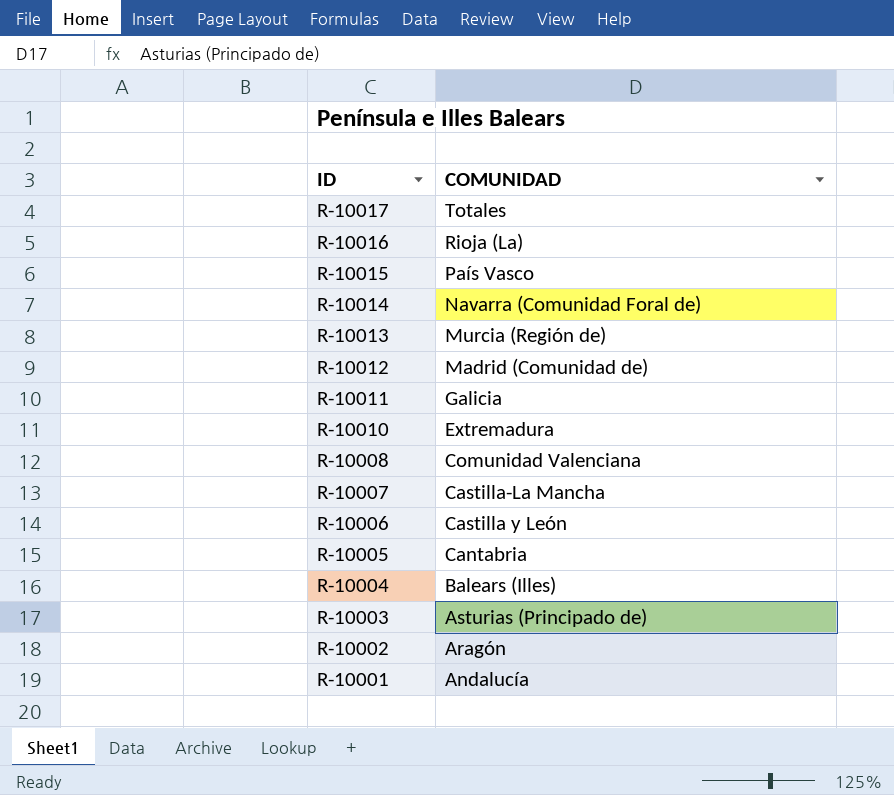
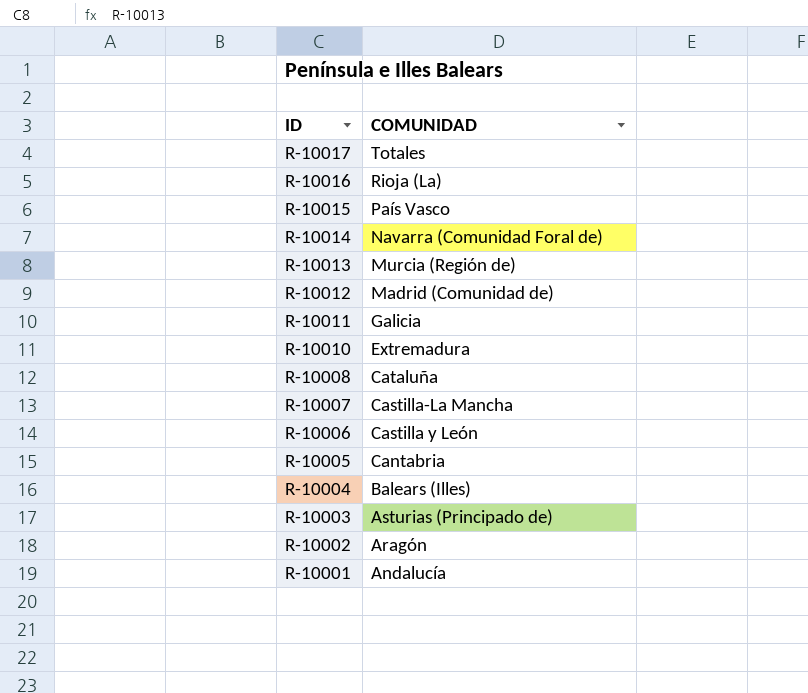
R-10008 | COMUNIDAD: Comunidad Valenciana -> Cataluña

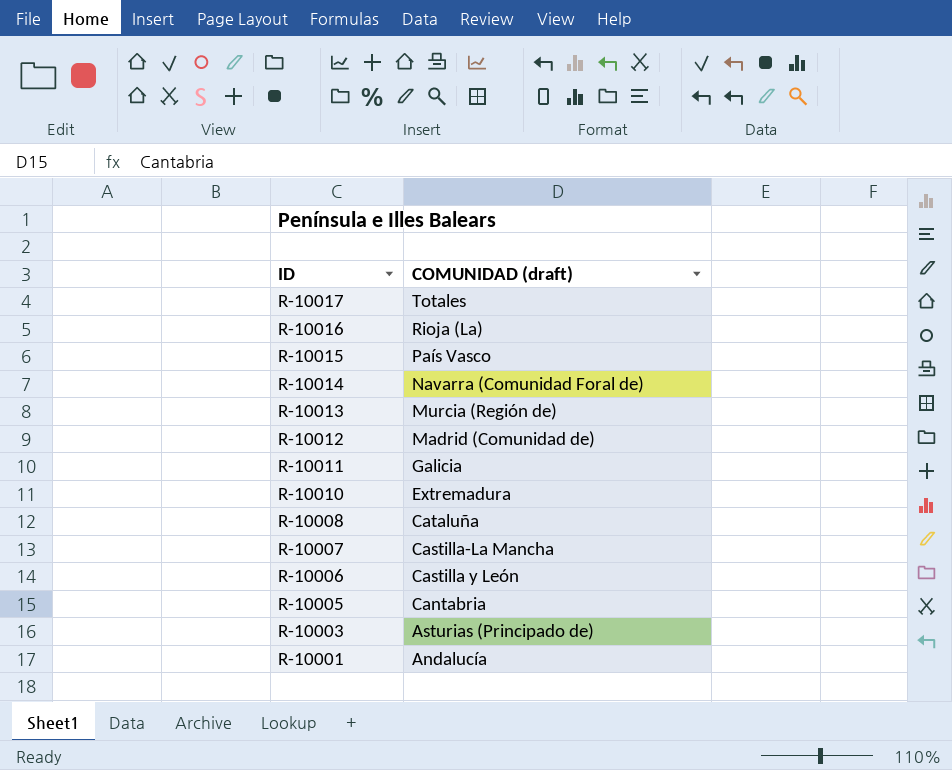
column name: COMUNIDAD -> COMUNIDAD (draft)
row R-10004: Balears (Illes) -> none
row R-10002: Aragón -> none

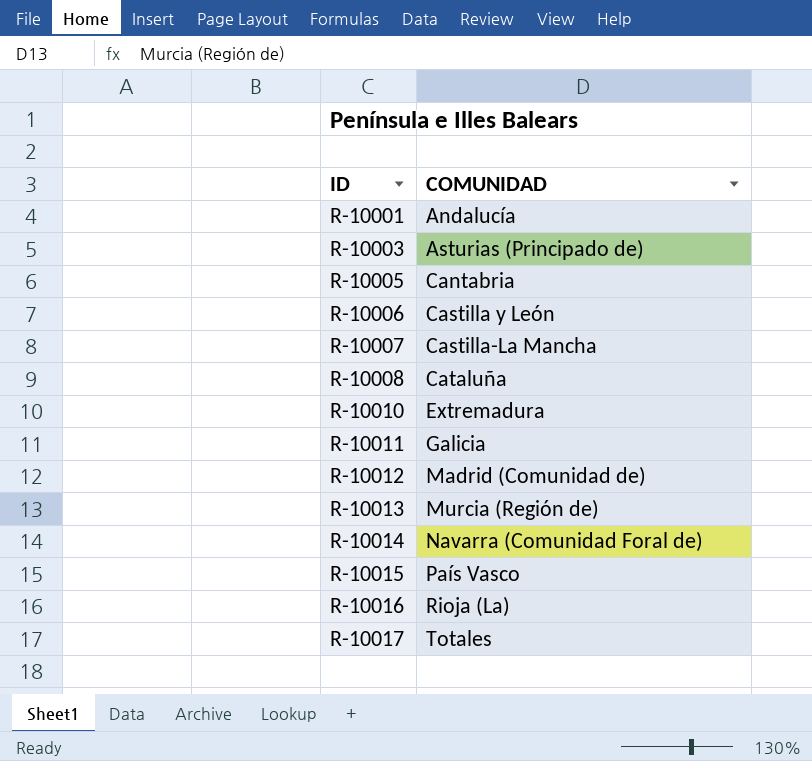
row order: ID descending -> ID ascending
column name: COMUNIDAD (draft) -> COMUNIDAD

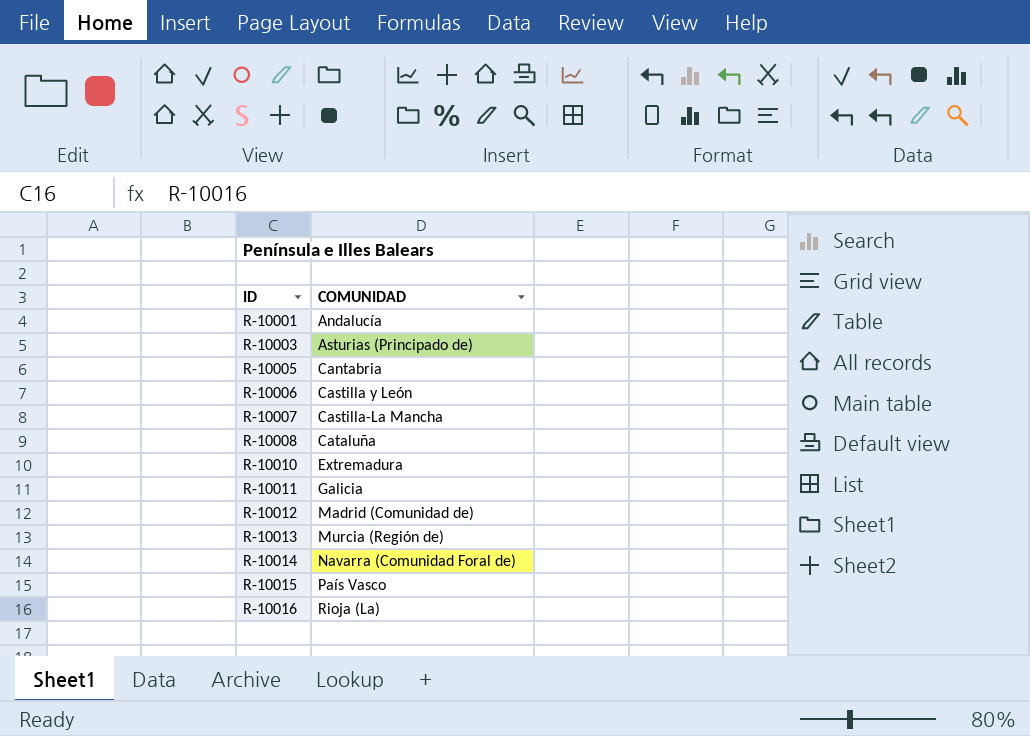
row R-10017: Totales -> none

